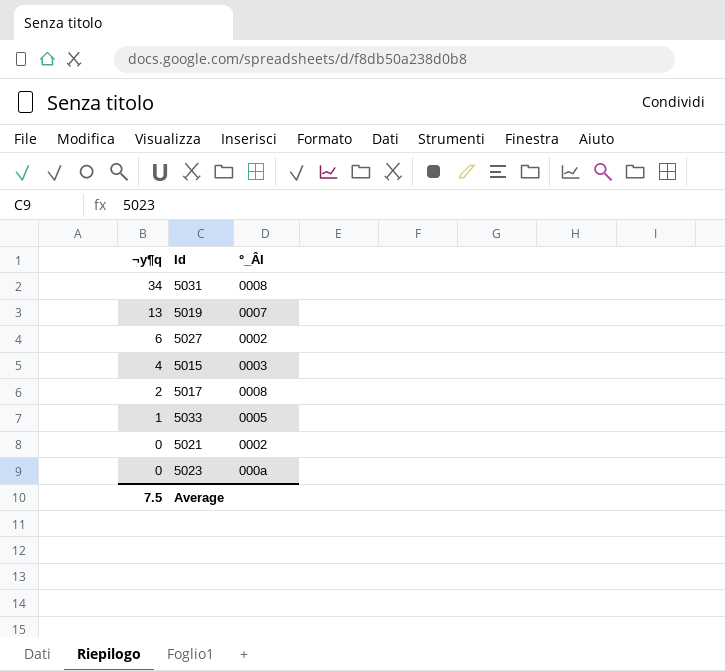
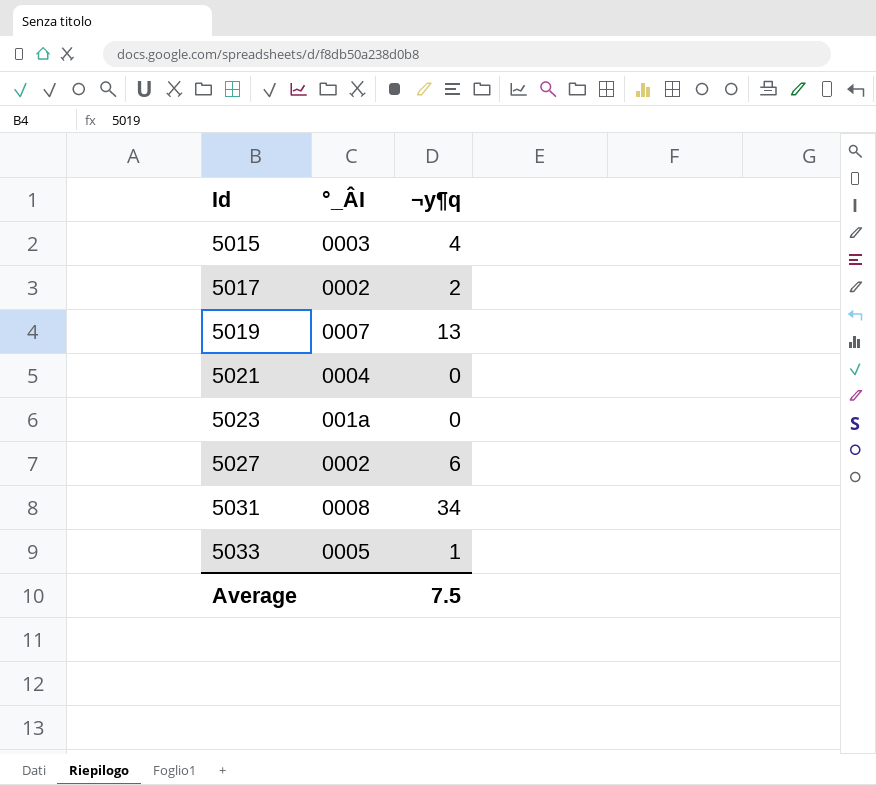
row order: ¬y¶q descending -> Id ascending
column ¬y¶q | position: 1 -> 3
5017 | °_ÂI: 0008 -> 0002
5021 | °_ÂI: 0002 -> 0004
5023 | °_ÂI: 000a -> 001a

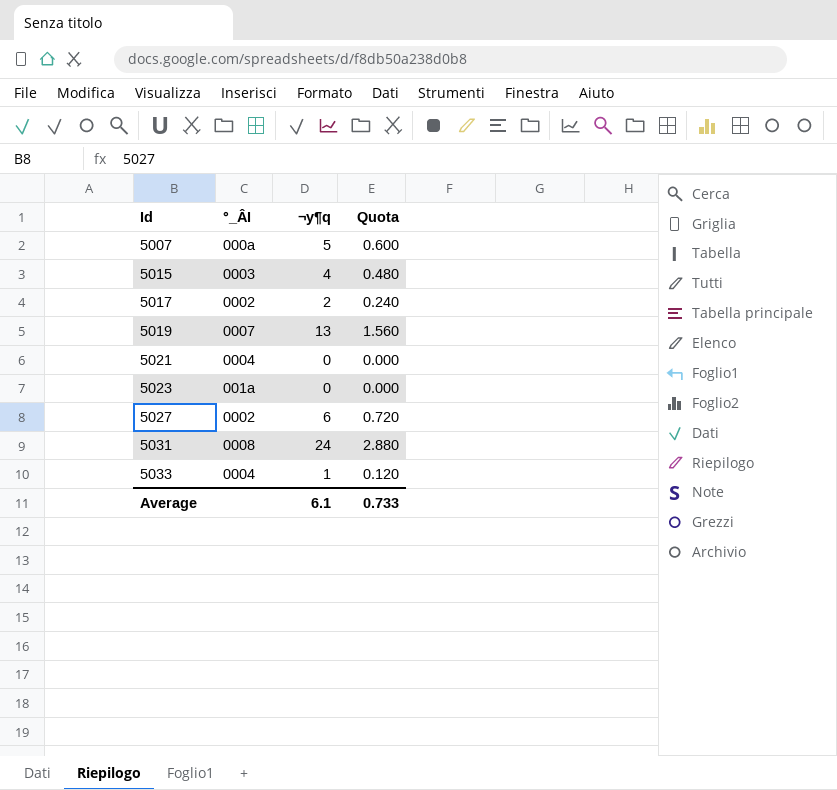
column Quota | formula: none -> [¬y¶q] * 0.12
row 5007: none -> 000a | 5 | 0.600
5031 | ¬y¶q: 34 -> 24
5033 | °_ÂI: 0005 -> 0004
Average | ¬y¶q: 7.5 -> 6.1

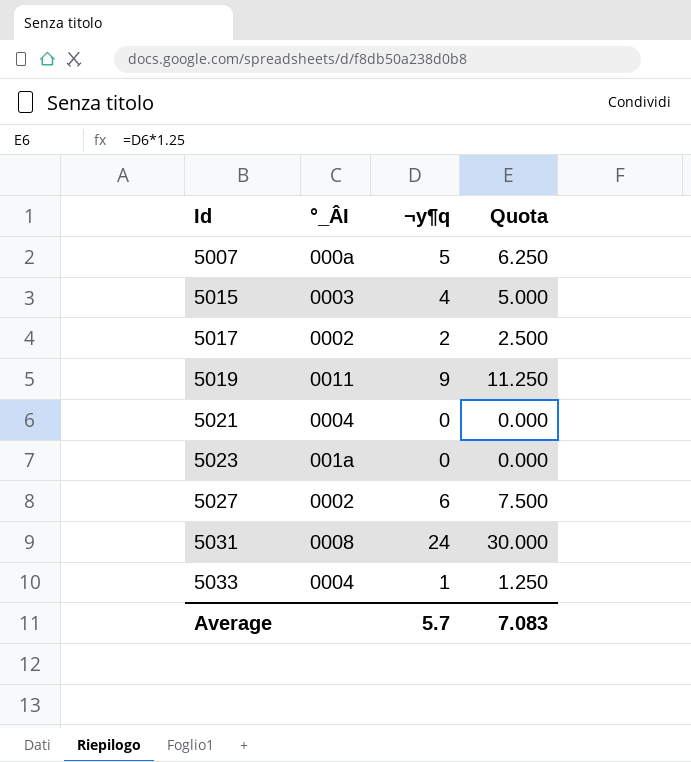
column Quota | formula: [¬y¶q] * 0.12 -> [¬y¶q] * 1.25
5019 | °_ÂI: 0007 -> 0011
5019 | ¬y¶q: 13 -> 9
Average | ¬y¶q: 6.1 -> 5.7
Average | Quota: 0.733 -> 7.083

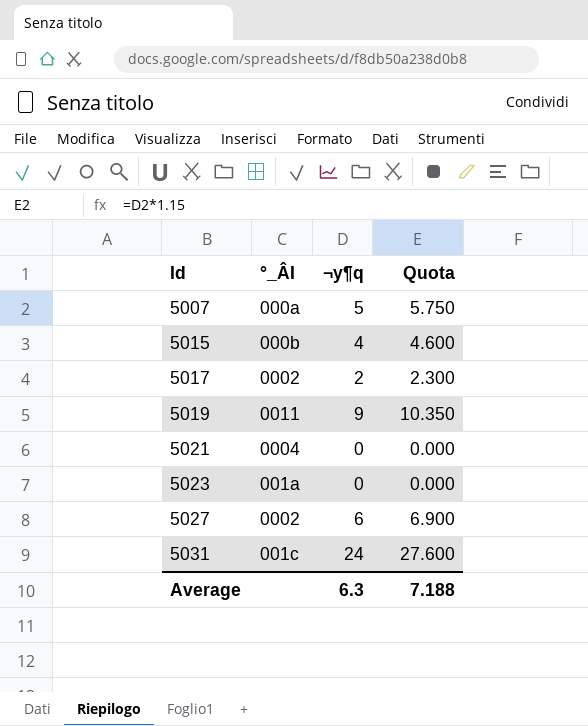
column Quota | formula: [¬y¶q] * 1.25 -> [¬y¶q] * 1.15
row 5033: 0004 | 1 | 1.250 -> none
5015 | °_ÂI: 0003 -> 000b
5031 | °_ÂI: 0008 -> 001c
Average | ¬y¶q: 5.7 -> 6.3
Average | Quota: 7.083 -> 7.188

